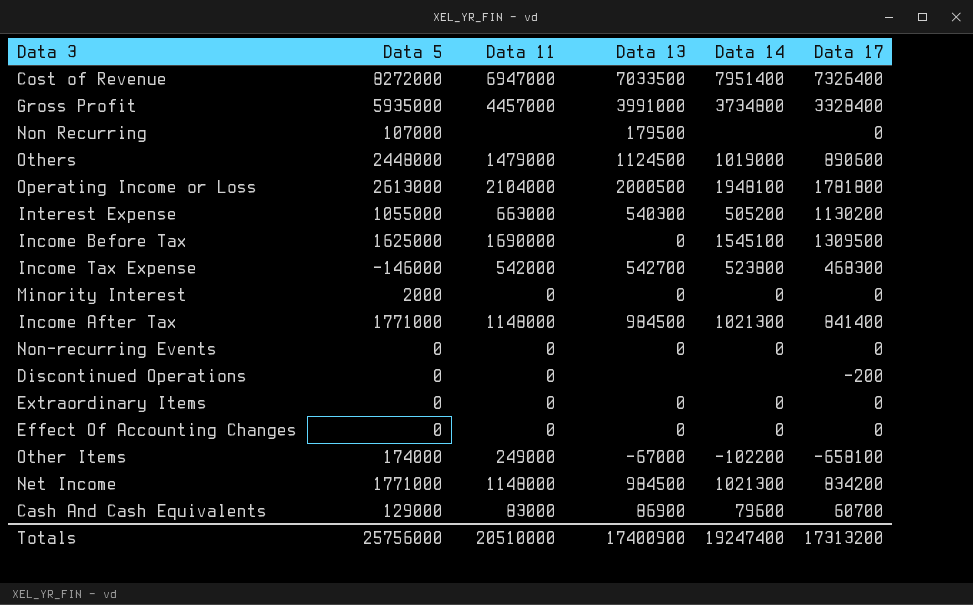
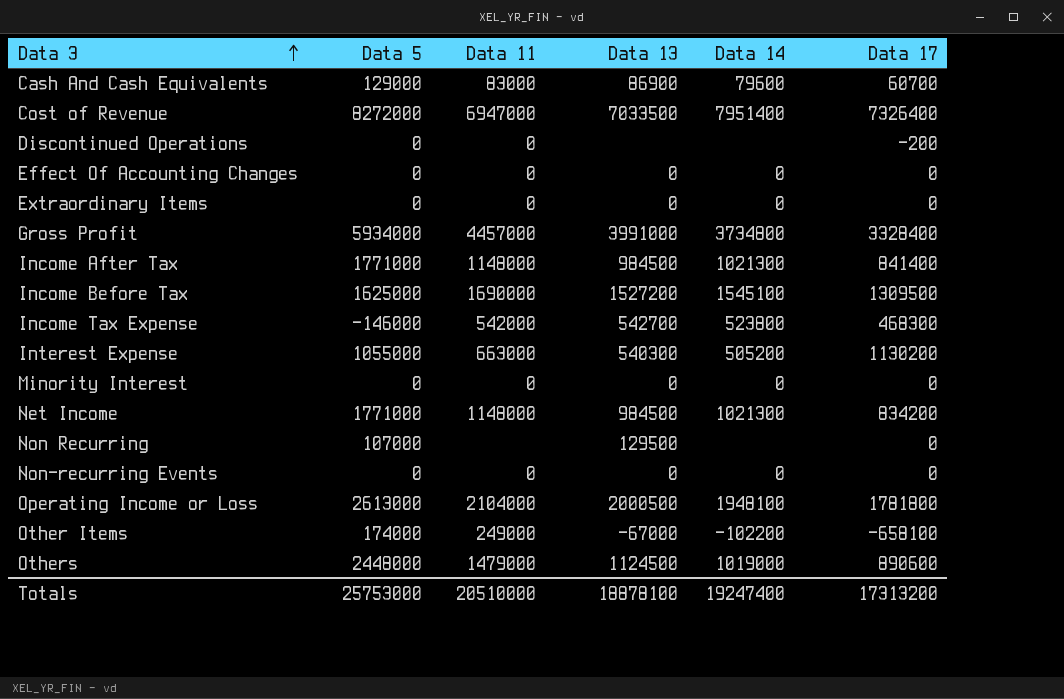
row order: none -> Data 3 ascending
Gross Profit | Data 5: 5935000 -> 5934000
Income Before Tax | Data 13: 0 -> 1527200
Minority Interest | Data 5: 2000 -> 0
Non Recurring | Data 13: 179500 -> 129500
Totals | Data 5: 25756000 -> 25753000
Totals | Data 13: 17400900 -> 18878100

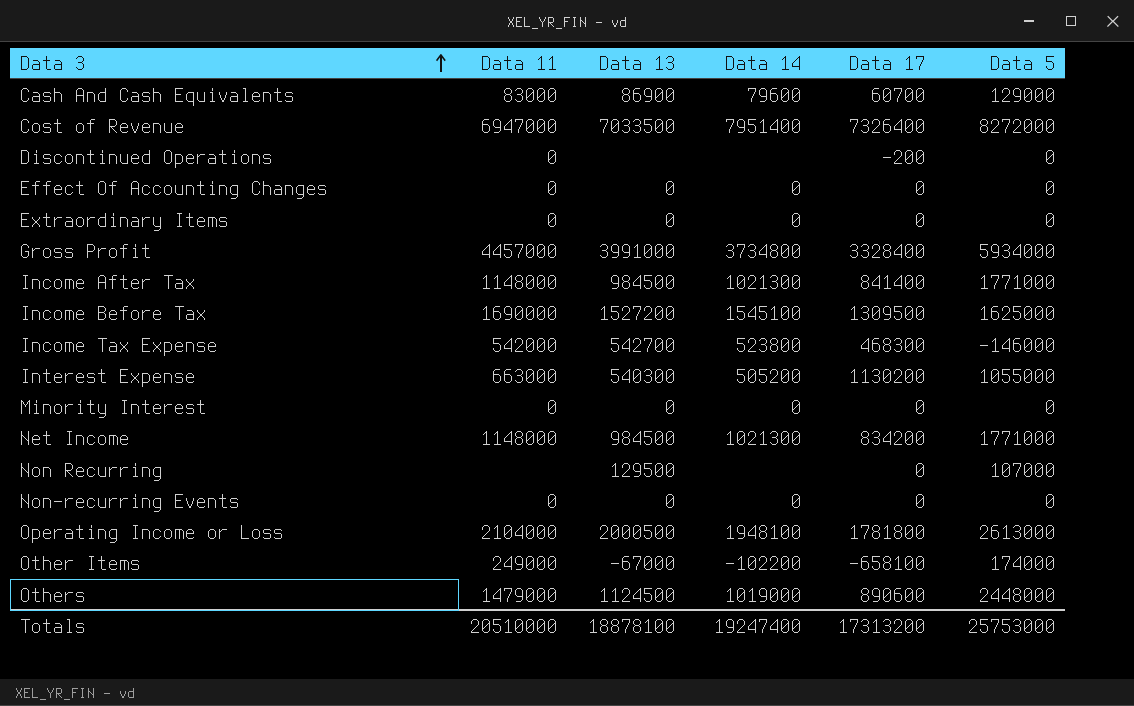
column Data 5 | position: 2 -> 6

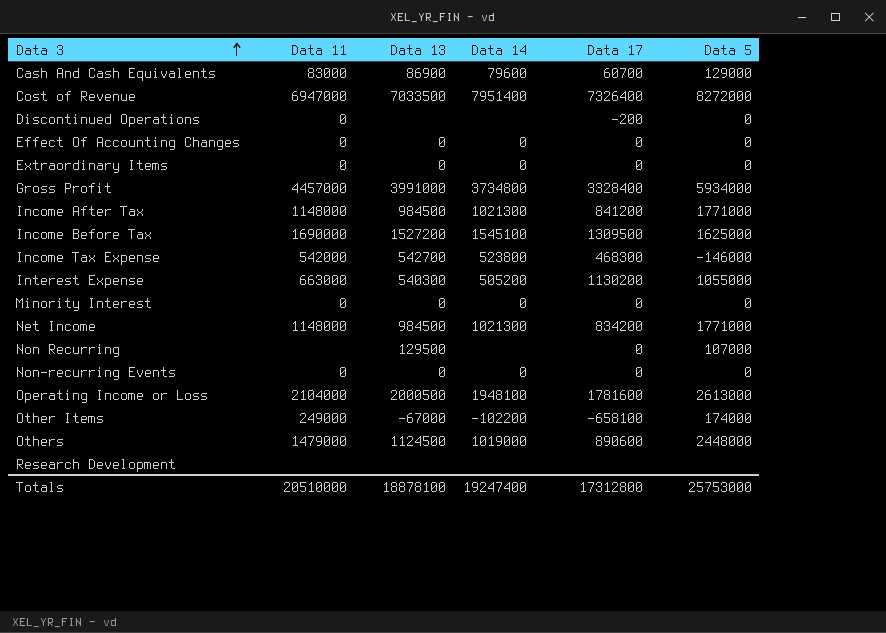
Income After Tax | Data 17: 841400 -> 841200
Operating Income or Loss | Data 17: 1781800 -> 1781600
row Research Development: none -> none | none | none | none | none
Totals | Data 17: 17313200 -> 17312800

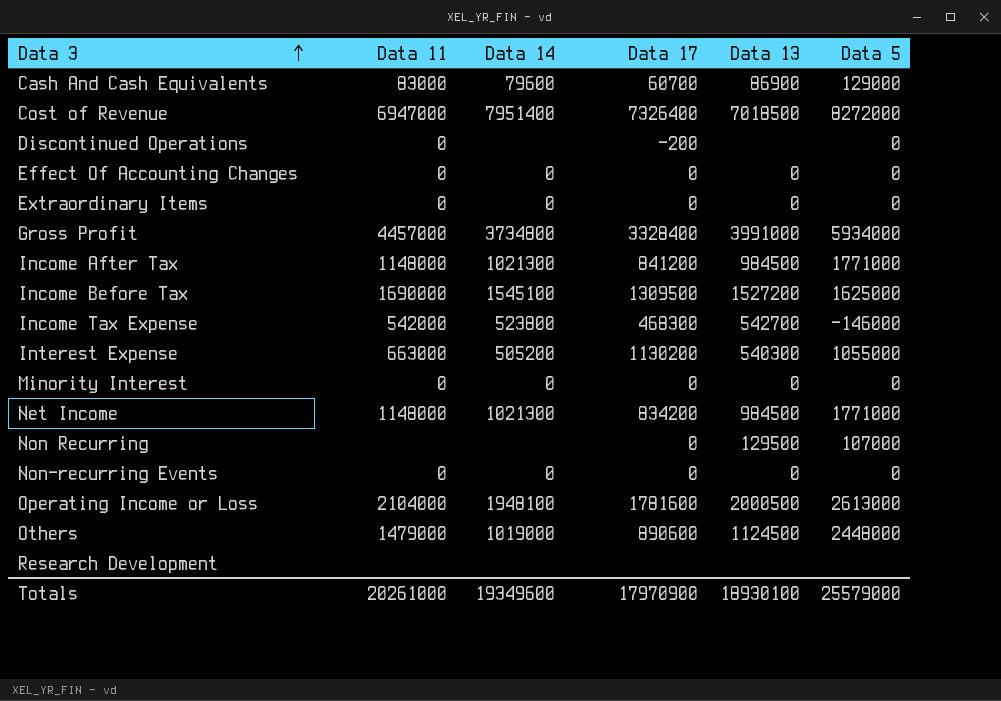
column Data 13 | position: 3 -> 5
row Other Items: 249000 | -67000 | -102200 | -658100 | 174000 -> none
Cost of Revenue | Data 13: 7033500 -> 7018500
Totals | Data 11: 20510000 -> 20261000
Totals | Data 14: 19247400 -> 19349600
Totals | Data 17: 17312800 -> 17970900
Totals | Data 13: 18878100 -> 18930100
Totals | Data 5: 25753000 -> 25579000

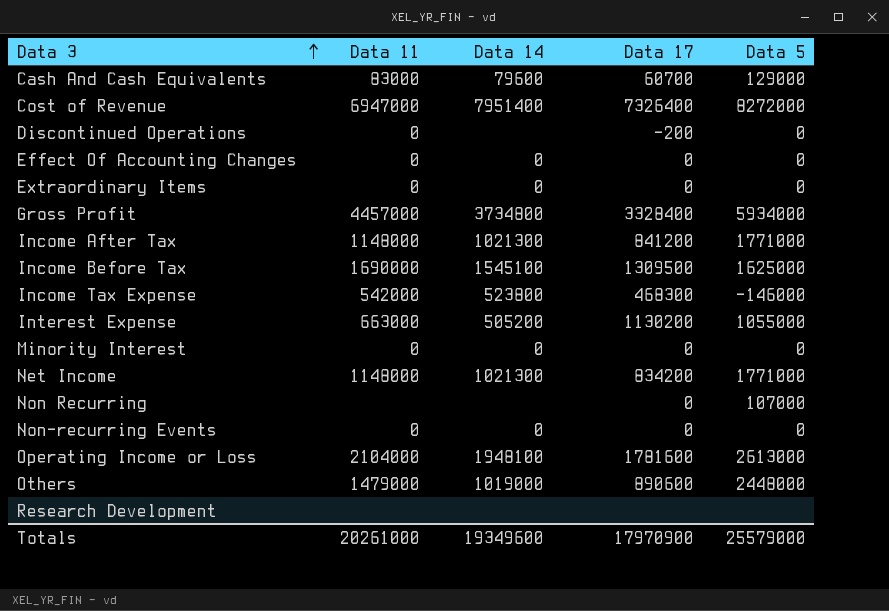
column Data 13 | position: 5 -> none

